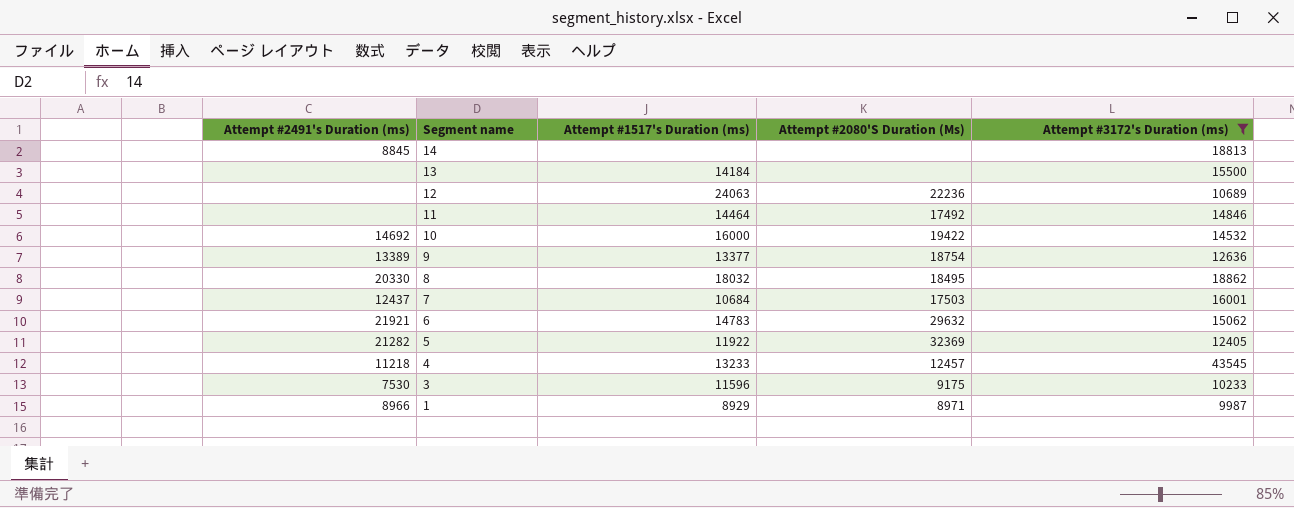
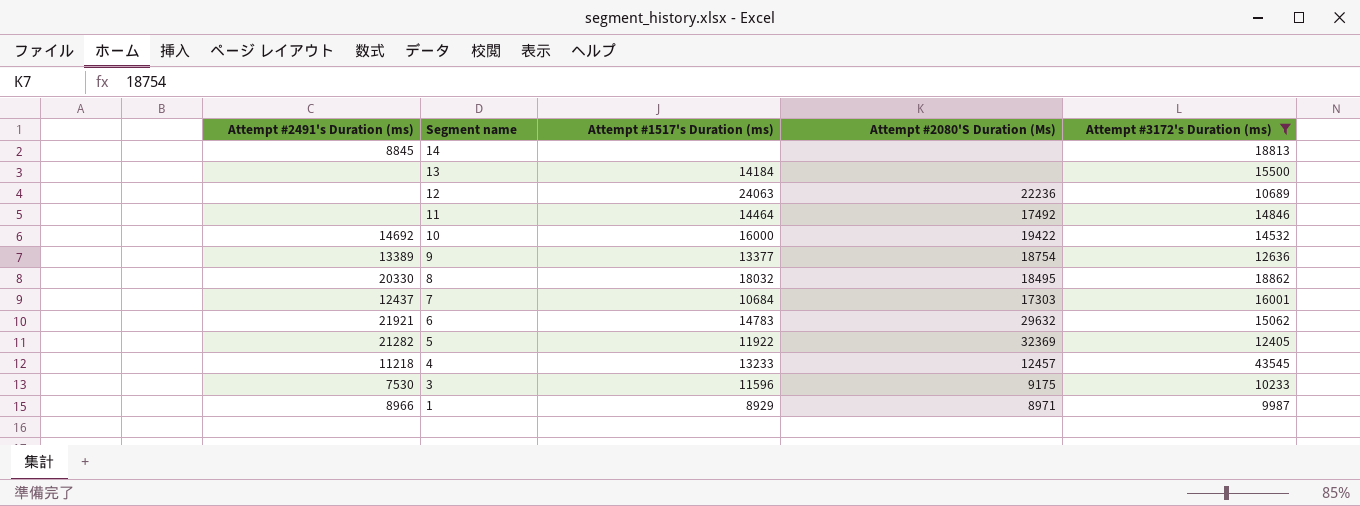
7 | Attempt #2080'S Duration (Ms): 17503 -> 17303

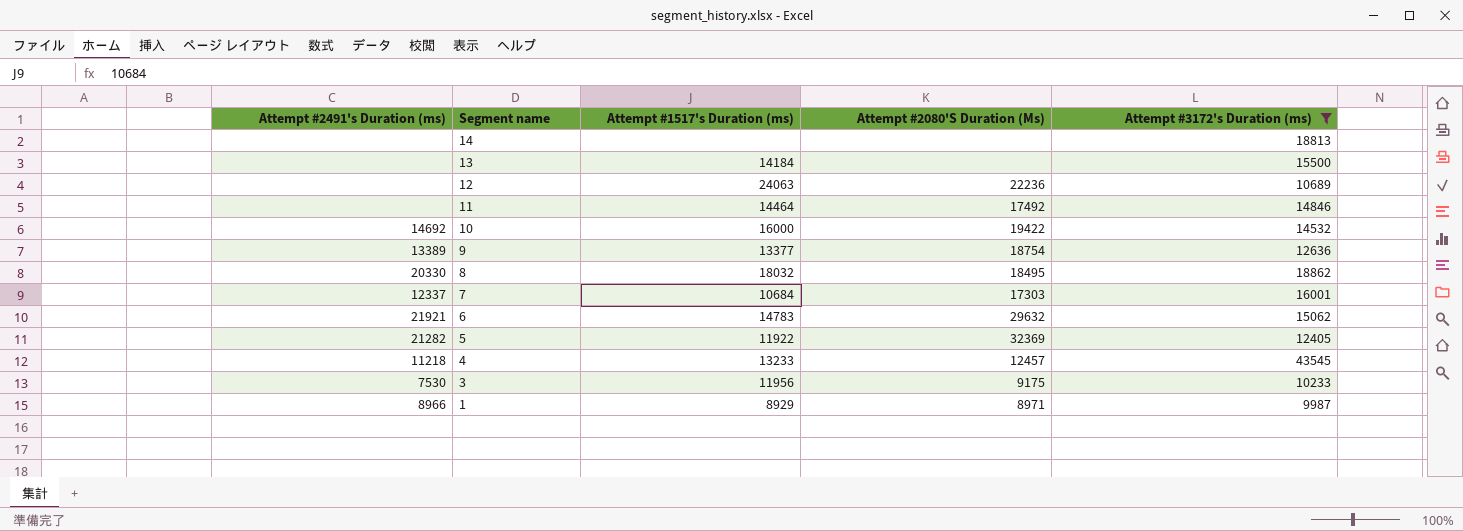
14 | Attempt #2491's Duration (ms): 8845 -> none
7 | Attempt #2491's Duration (ms): 12437 -> 12337
3 | Attempt #1517's Duration (ms): 11596 -> 11956

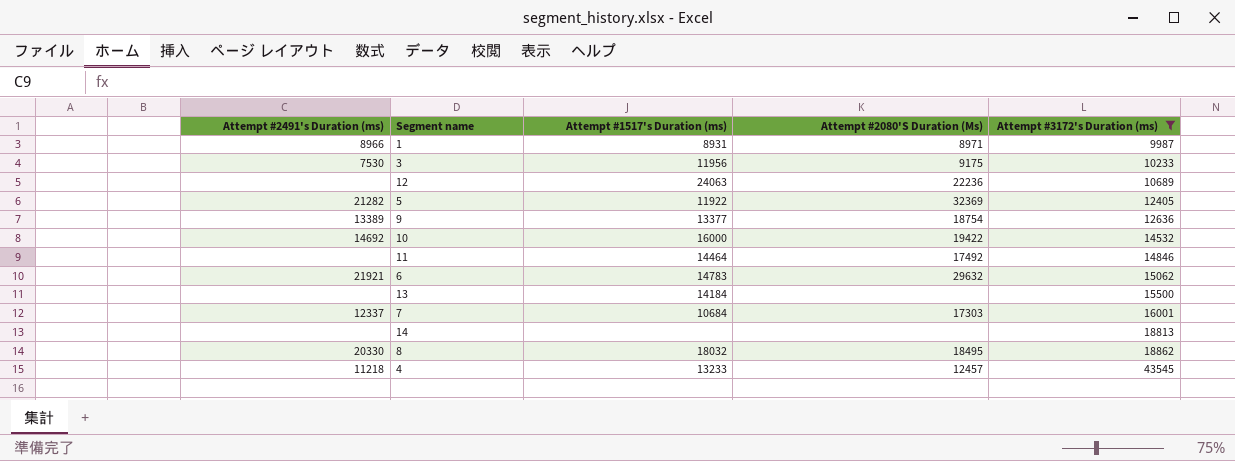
row order: Segment name descending -> Attempt #3172's Duration (ms) ascending
1 | Attempt #1517's Duration (ms): 8929 -> 8931

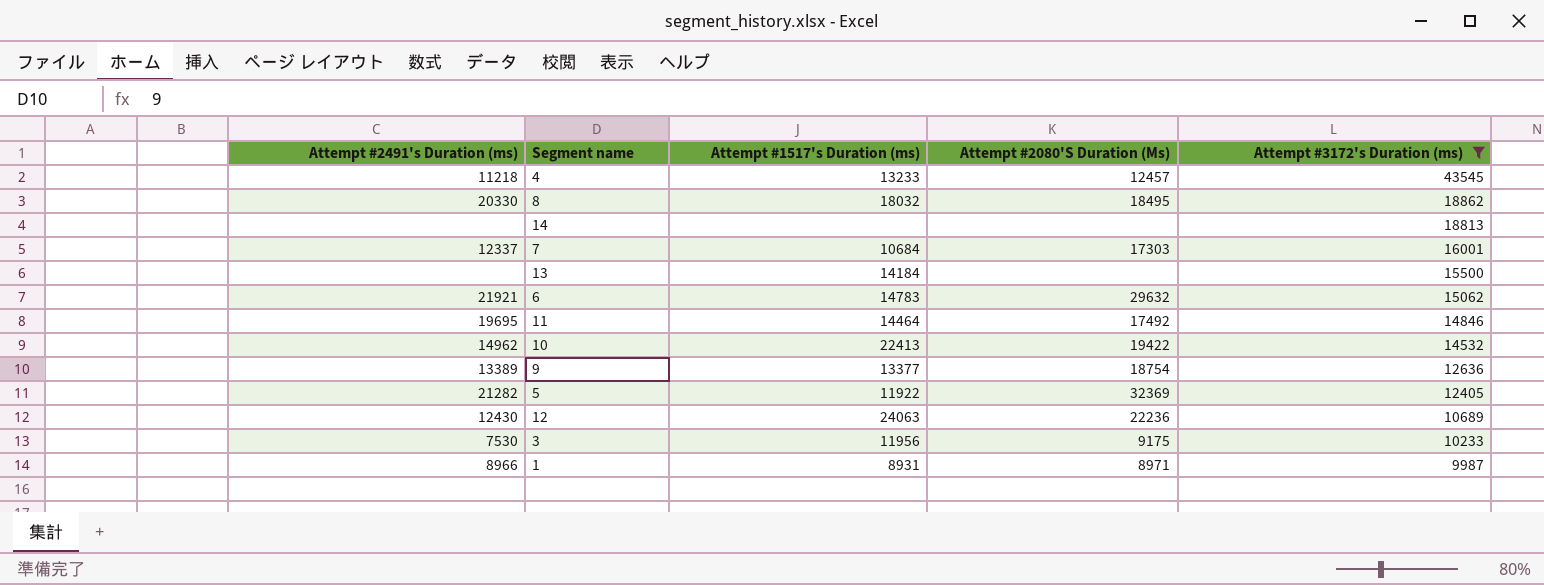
row order: Attempt #3172's Duration (ms) ascending -> Attempt #3172's Duration (ms) descending
11 | Attempt #2491's Duration (ms): none -> 19695
10 | Attempt #2491's Duration (ms): 14692 -> 14962
10 | Attempt #1517's Duration (ms): 16000 -> 22413
12 | Attempt #2491's Duration (ms): none -> 12430

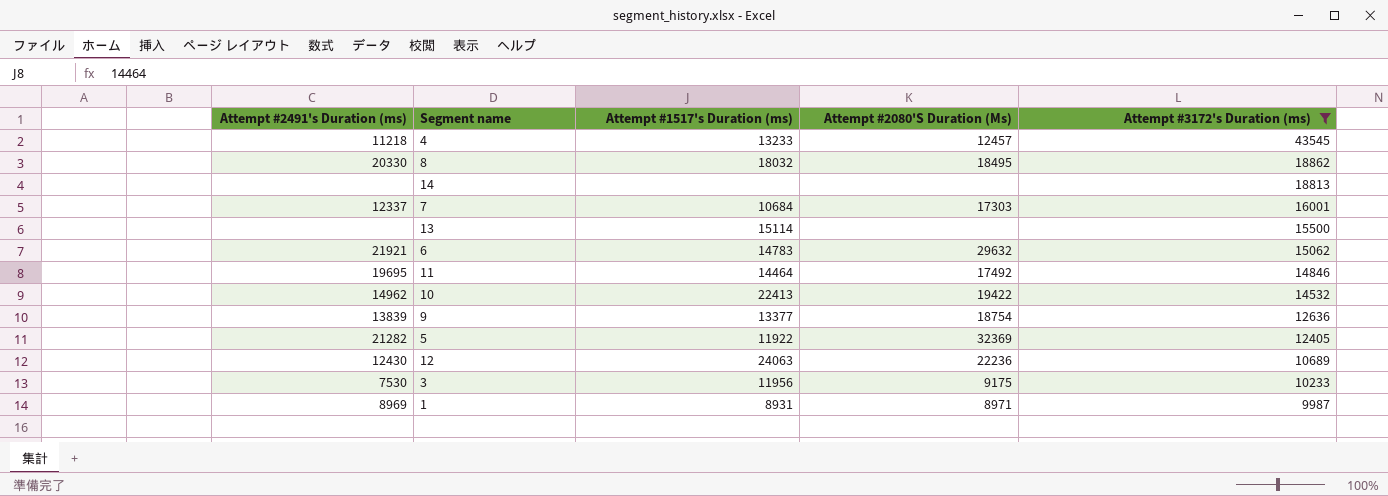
13 | Attempt #1517's Duration (ms): 14184 -> 15114
9 | Attempt #2491's Duration (ms): 13389 -> 13839
1 | Attempt #2491's Duration (ms): 8966 -> 8969

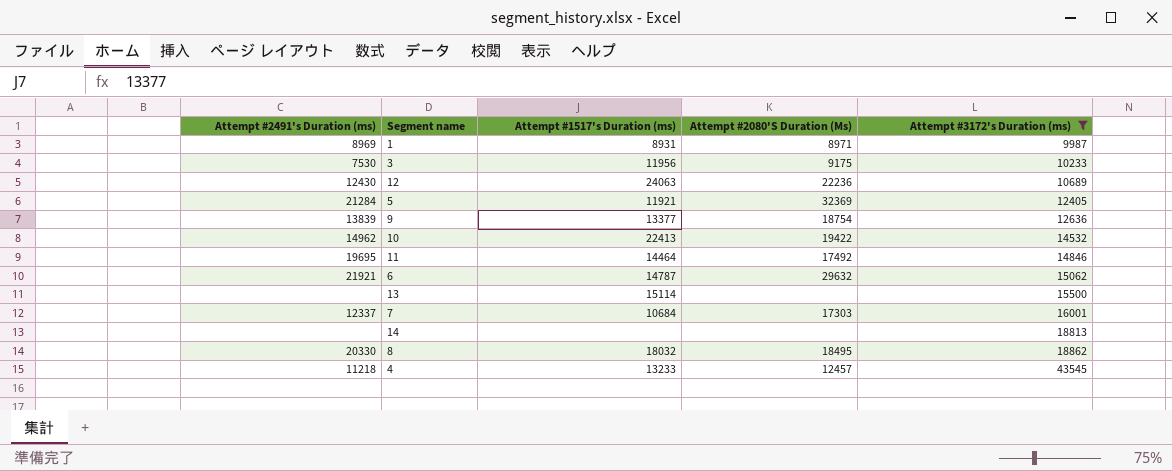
row order: Attempt #3172's Duration (ms) descending -> Attempt #3172's Duration (ms) ascending
5 | Attempt #2491's Duration (ms): 21282 -> 21284
5 | Attempt #1517's Duration (ms): 11922 -> 11921
6 | Attempt #1517's Duration (ms): 14783 -> 14787

